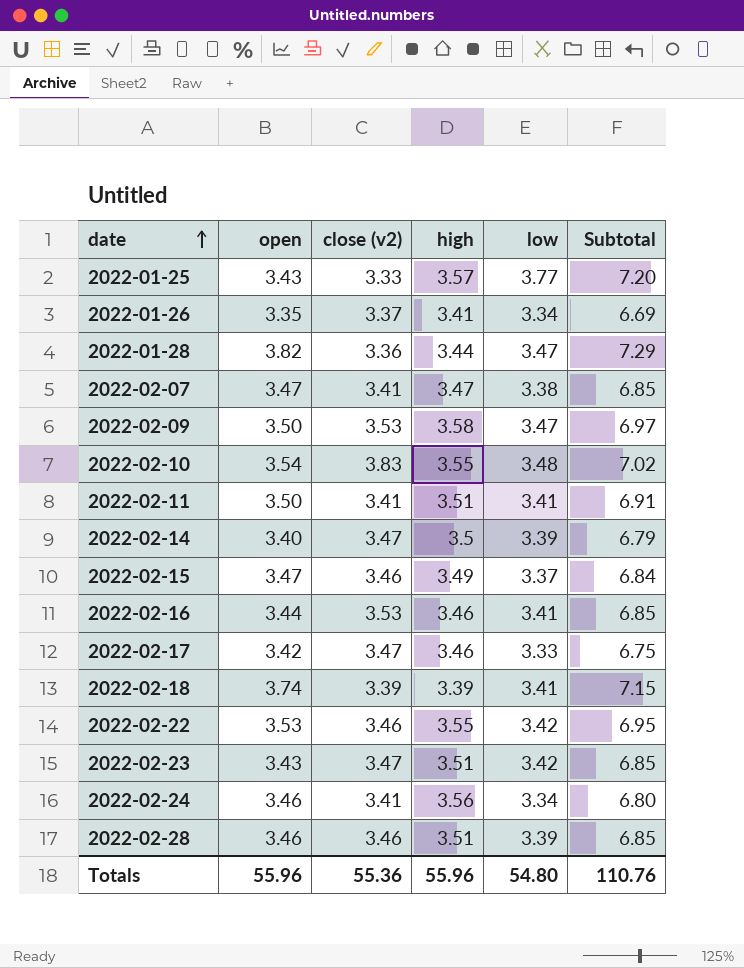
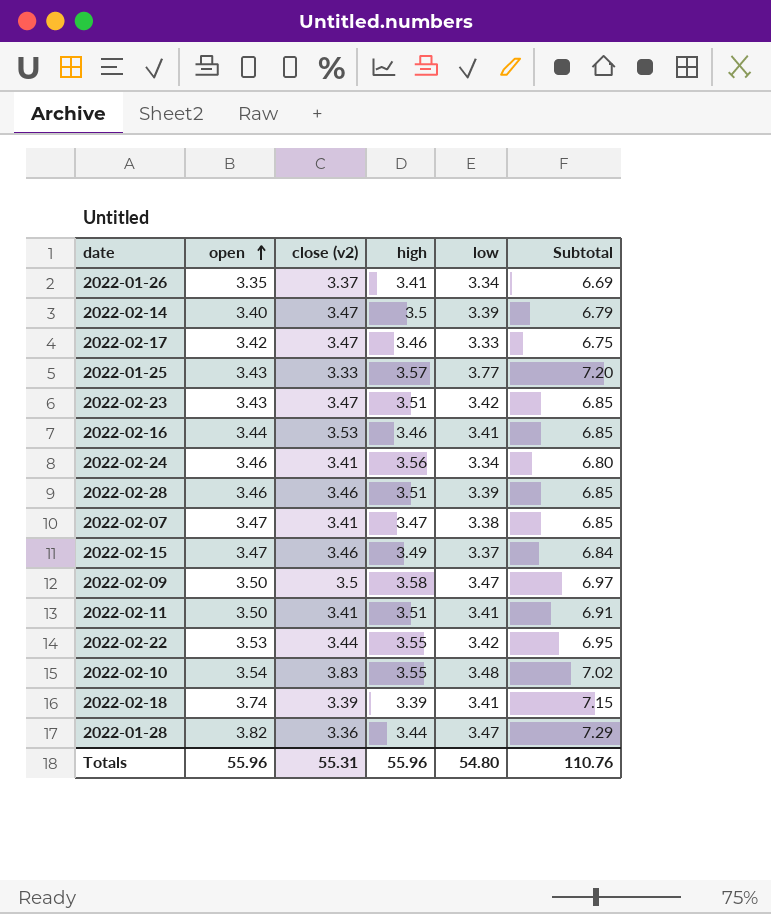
row order: date ascending -> open ascending
2022-02-09 | close (v2): 3.53 -> 3.5
2022-02-22 | close (v2): 3.46 -> 3.44
Totals | close (v2): 55.36 -> 55.31

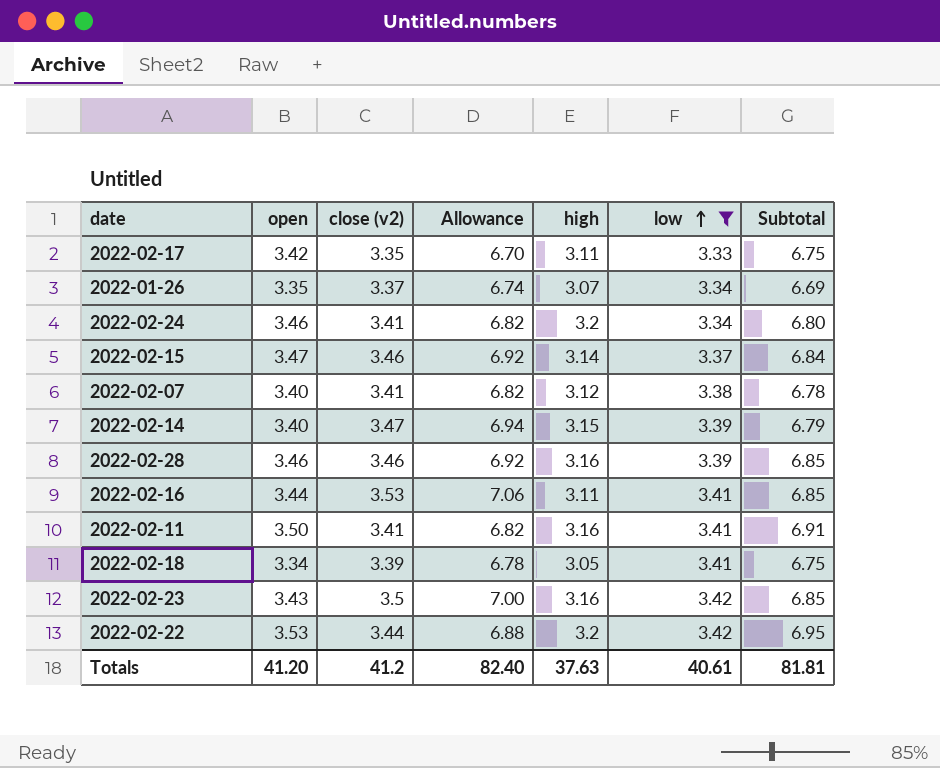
filter: none -> low <= 3.42
row order: open ascending -> low ascending
column Allowance | formula: none -> [close (v2)] * 2
2022-02-17 | close (v2): 3.47 -> 3.35
2022-02-17 | high: 3.46 -> 3.11
2022-01-26 | high: 3.41 -> 3.07
2022-02-24 | high: 3.56 -> 3.2
2022-02-15 | high: 3.49 -> 3.14
2022-02-07 | open: 3.47 -> 3.40
2022-02-07 | high: 3.47 -> 3.12
2022-02-07 | Subtotal: 6.85 -> 6.78
2022-02-14 | high: 3.5 -> 3.15
2022-02-28 | high: 3.51 -> 3.16
2022-02-16 | high: 3.46 -> 3.11
2022-02-11 | high: 3.51 -> 3.16
2022-02-18 | open: 3.74 -> 3.34
2022-02-18 | high: 3.39 -> 3.05
2022-02-18 | Subtotal: 7.15 -> 6.75
2022-02-23 | close (v2): 3.47 -> 3.5
2022-02-23 | high: 3.51 -> 3.16
2022-02-22 | high: 3.55 -> 3.2
Totals | open: 55.96 -> 41.20
Totals | close (v2): 55.31 -> 41.2
Totals | high: 55.96 -> 37.63
Totals | low: 54.80 -> 40.61
Totals | Subtotal: 110.76 -> 81.81

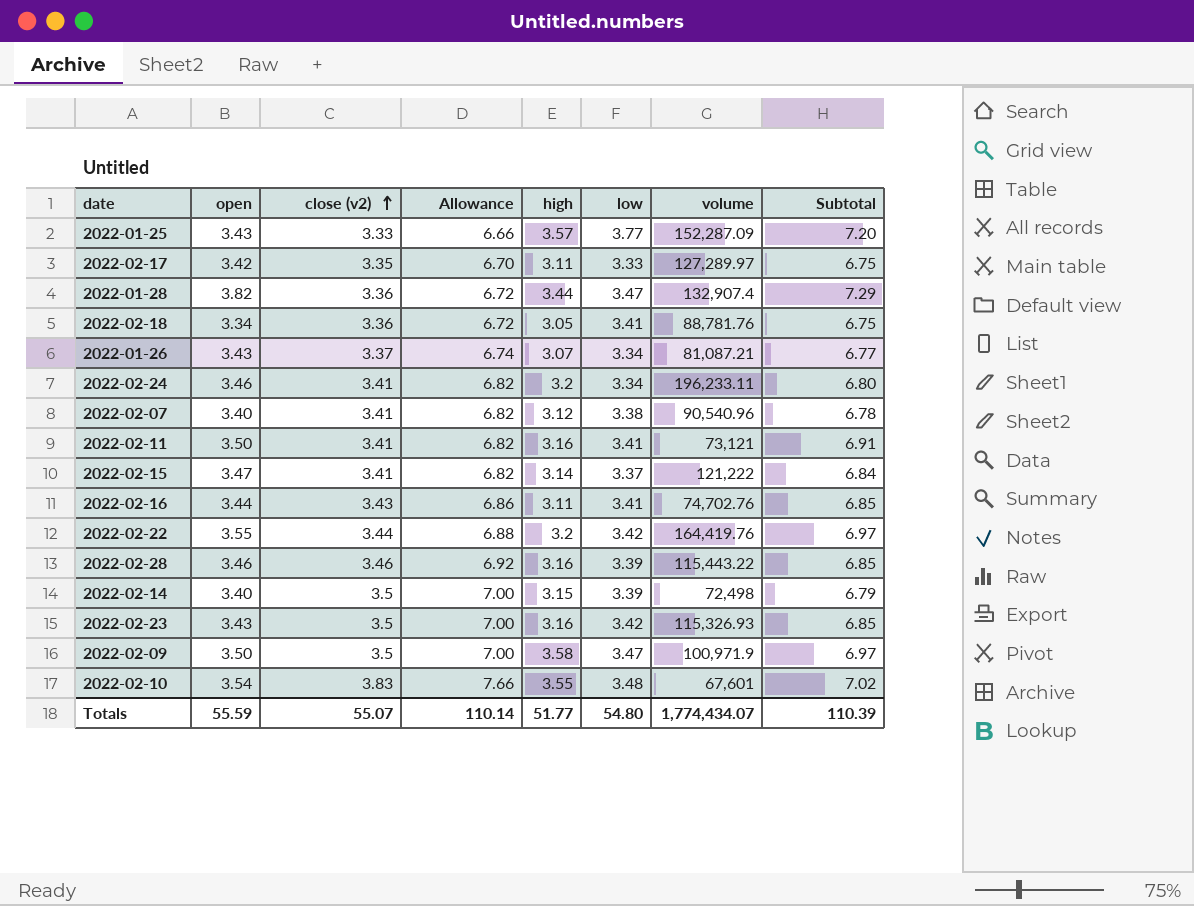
filter: low <= 3.42 -> none
row order: low ascending -> close (v2) ascending
column volume | position: none -> 7
2022-02-18 | close (v2): 3.39 -> 3.36
2022-02-18 | Allowance: 6.78 -> 6.72
2022-01-26 | open: 3.35 -> 3.43
2022-01-26 | Subtotal: 6.69 -> 6.77
2022-02-15 | close (v2): 3.46 -> 3.41
2022-02-15 | Allowance: 6.92 -> 6.82
2022-02-16 | close (v2): 3.53 -> 3.43
2022-02-16 | Allowance: 7.06 -> 6.86
2022-02-22 | open: 3.53 -> 3.55
2022-02-22 | Subtotal: 6.95 -> 6.97
2022-02-14 | close (v2): 3.47 -> 3.5
2022-02-14 | Allowance: 6.94 -> 7.00
Totals | open: 41.20 -> 55.59
Totals | close (v2): 41.2 -> 55.07
Totals | Allowance: 82.40 -> 110.14
Totals | high: 37.63 -> 51.77
Totals | low: 40.61 -> 54.80
Totals | Subtotal: 81.81 -> 110.39

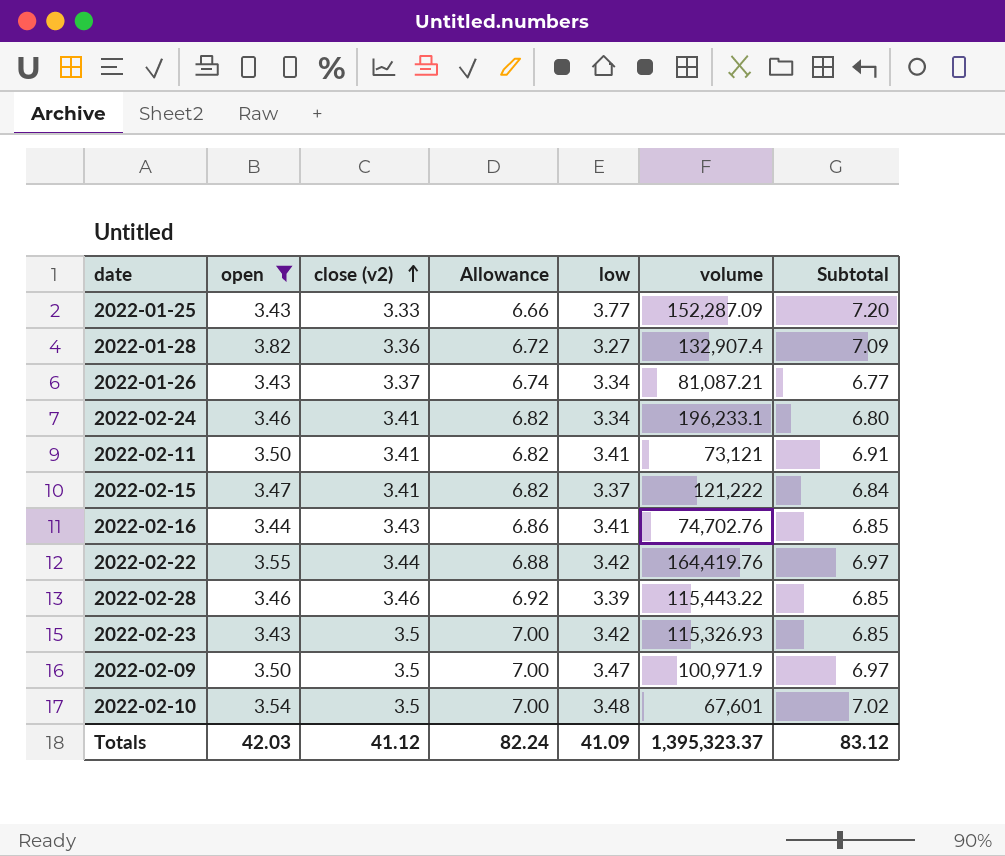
filter: none -> open >= 3.43
column high | position: 5 -> none
2022-01-28 | low: 3.47 -> 3.27
2022-01-28 | Subtotal: 7.29 -> 7.09
2022-02-24 | volume: 196,233.11 -> 196,233.1
2022-02-10 | close (v2): 3.83 -> 3.5
2022-02-10 | Allowance: 7.66 -> 7.00
Totals | open: 55.59 -> 42.03
Totals | close (v2): 55.07 -> 41.12
Totals | Allowance: 110.14 -> 82.24
Totals | low: 54.80 -> 41.09
Totals | volume: 1,774,434.07 -> 1,395,323.37
Totals | Subtotal: 110.39 -> 83.12

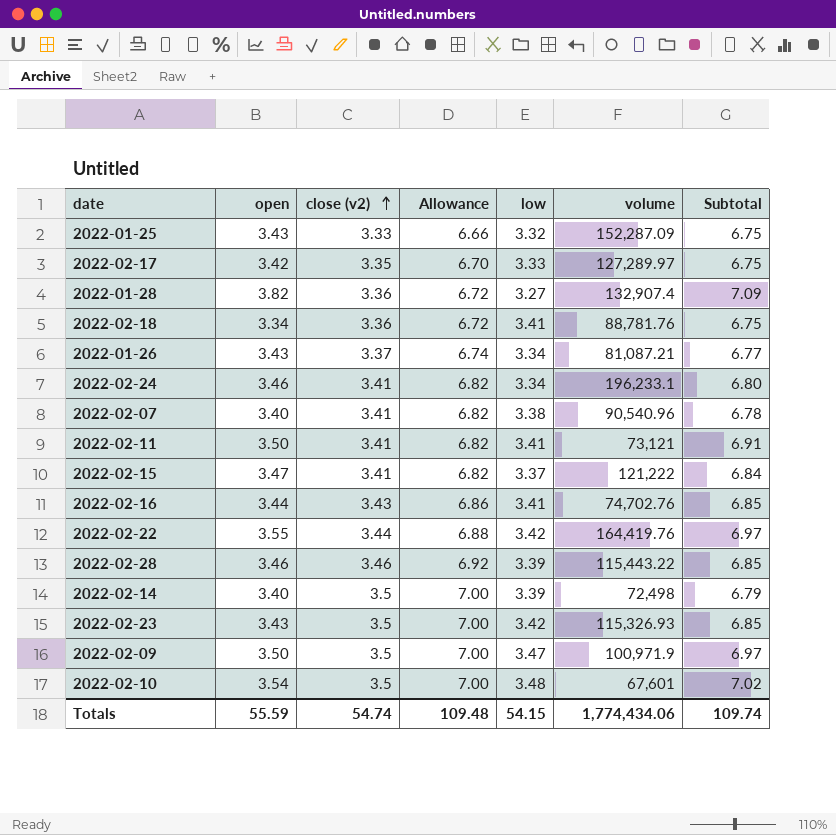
filter: open >= 3.43 -> none
2022-01-25 | low: 3.77 -> 3.32
2022-01-25 | Subtotal: 7.20 -> 6.75
Totals | open: 42.03 -> 55.59
Totals | close (v2): 41.12 -> 54.74
Totals | Allowance: 82.24 -> 109.48
Totals | low: 41.09 -> 54.15
Totals | volume: 1,395,323.37 -> 1,774,434.06
Totals | Subtotal: 83.12 -> 109.74

